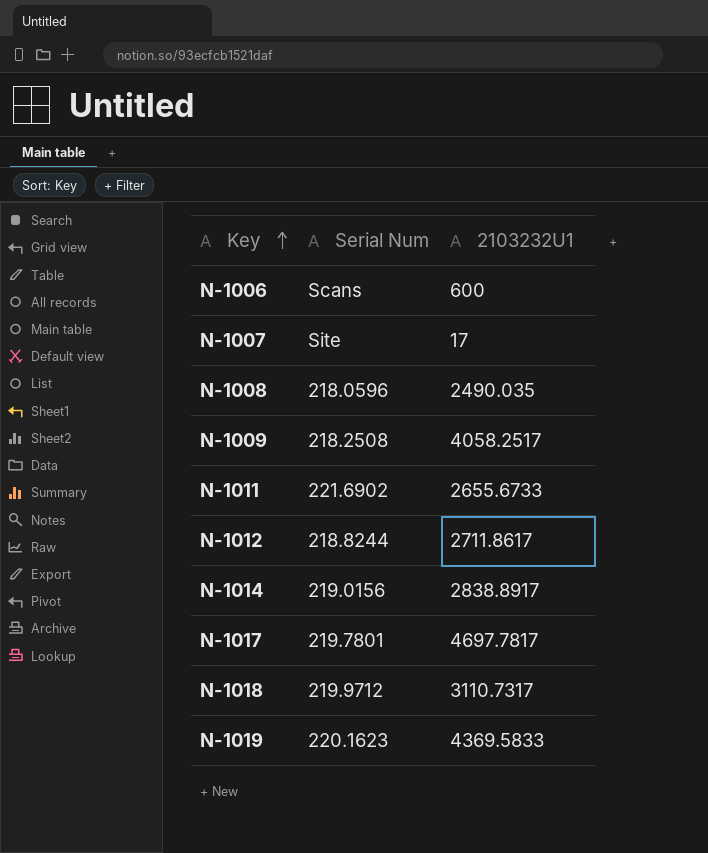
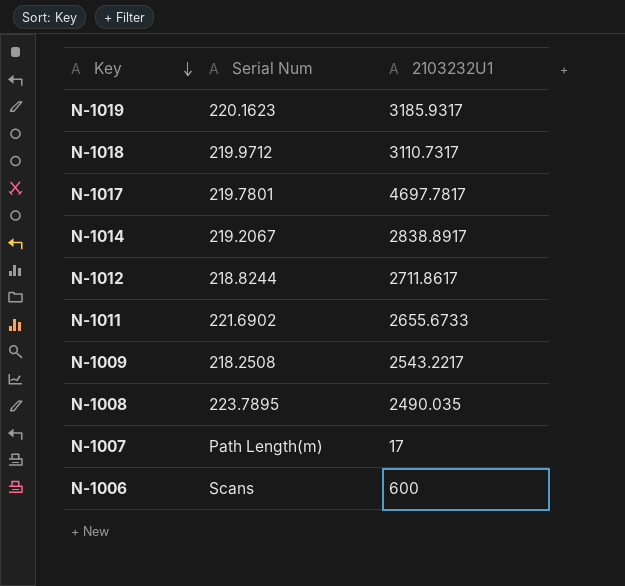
row order: Key ascending -> Key descending
N-1019 | 2103232U1: 4369.5833 -> 3185.9317
N-1014 | Serial Num: 219.0156 -> 219.2067
N-1009 | 2103232U1: 4058.2517 -> 2543.2217
N-1008 | Serial Num: 218.0596 -> 223.7895
N-1007 | Serial Num: Site -> Path Length(m)

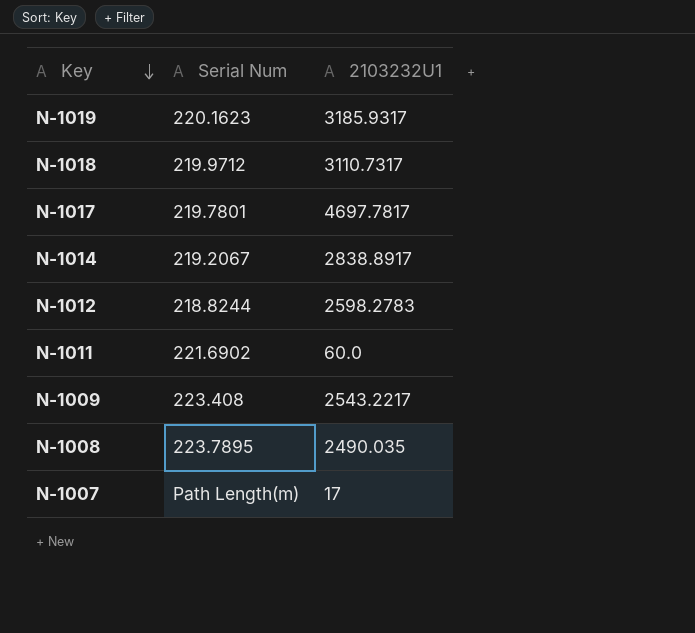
row N-1006: Scans | 600 -> none
N-1012 | 2103232U1: 2711.8617 -> 2598.2783
N-1011 | 2103232U1: 2655.6733 -> 60.0
N-1009 | Serial Num: 218.2508 -> 223.408

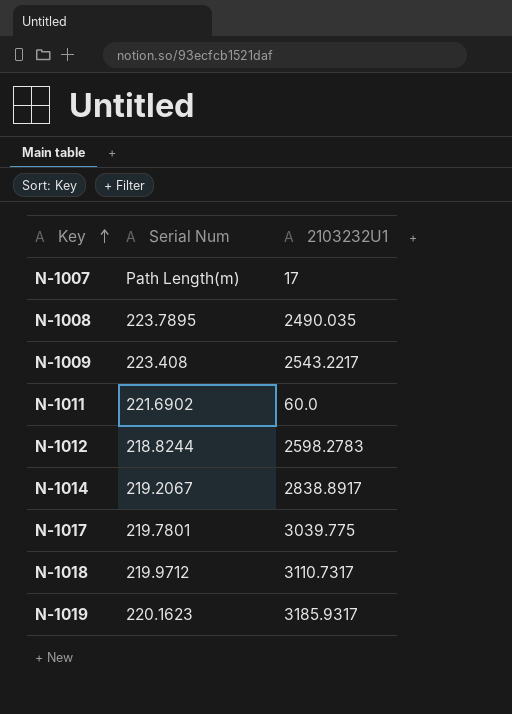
row order: Key descending -> Key ascending
N-1017 | 2103232U1: 4697.7817 -> 3039.775

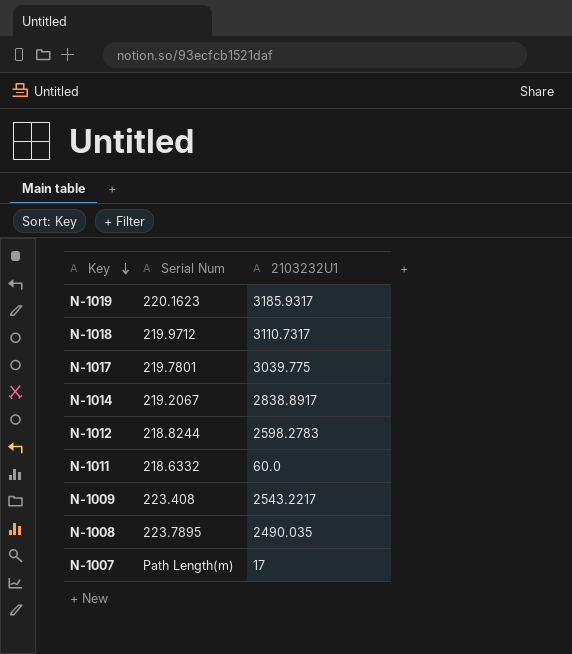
row order: Key ascending -> Key descending
N-1011 | Serial Num: 221.6902 -> 218.6332

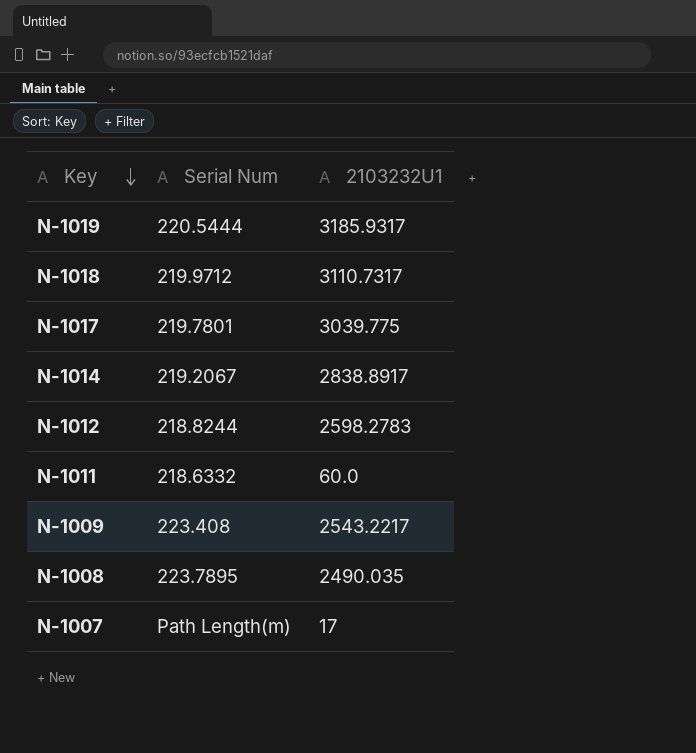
N-1019 | Serial Num: 220.1623 -> 220.5444

